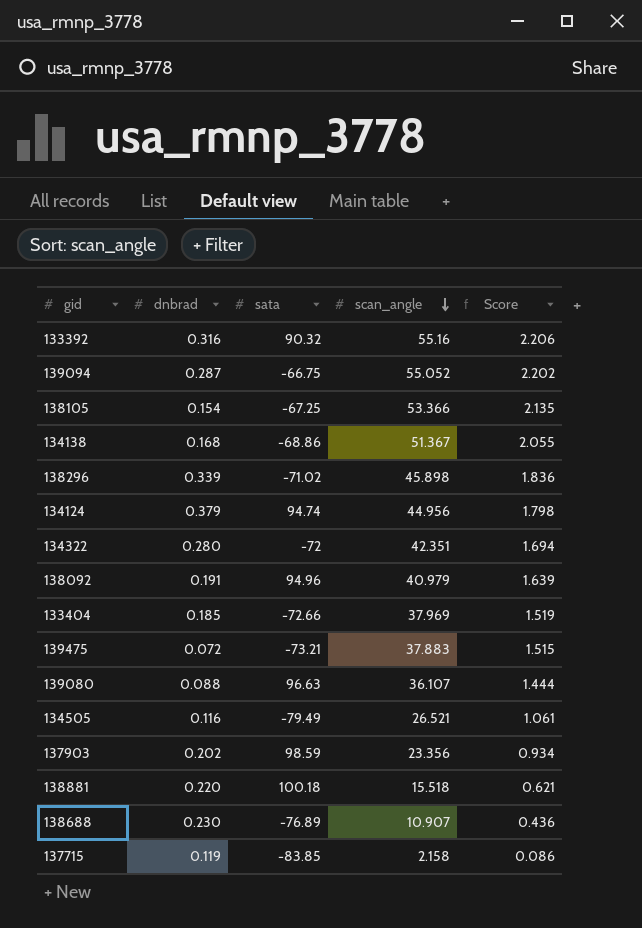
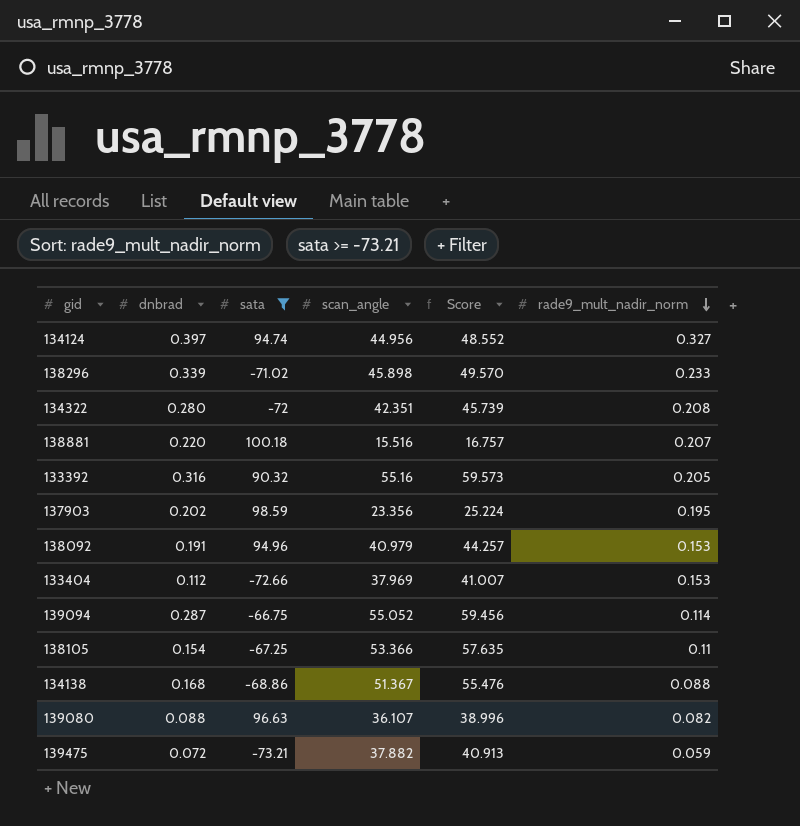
filter: none -> sata >= -73.21
row order: scan_angle descending -> rade9_mult_nadir_norm descending
column Score | formula: [scan_angle] * 0.04 -> [scan_angle] * 1.08
column rade9_mult_nadir_norm | position: none -> 6
134124 | dnbrad: 0.379 -> 0.397
138881 | scan_angle: 15.518 -> 15.516
133404 | dnbrad: 0.185 -> 0.112
139475 | scan_angle: 37.883 -> 37.882

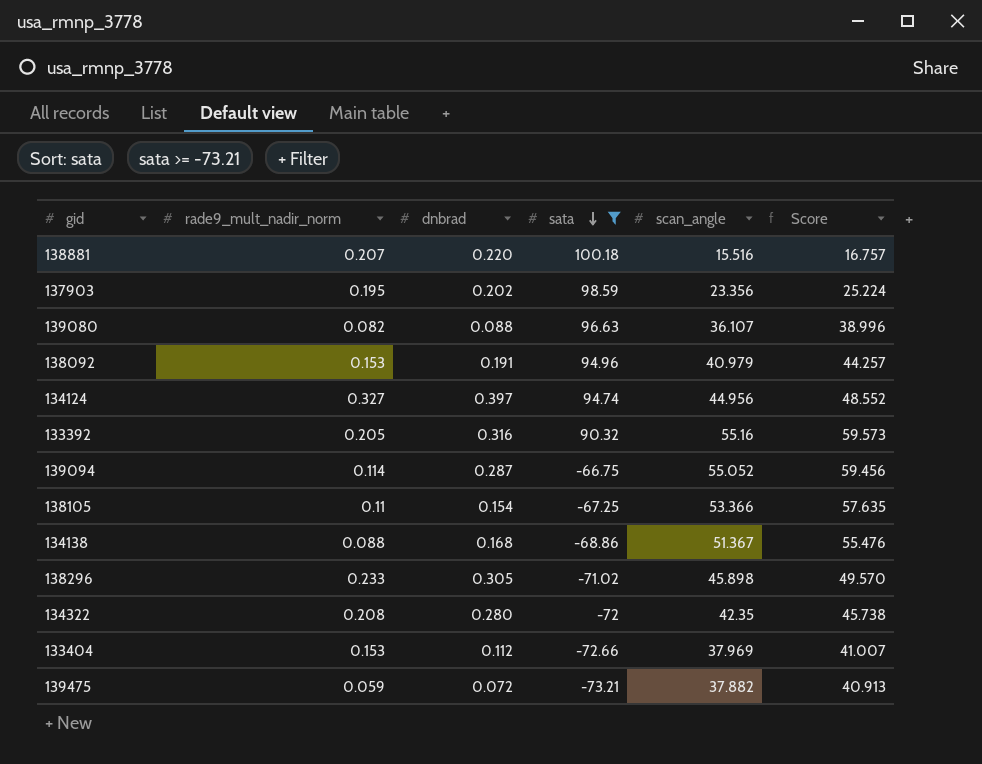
row order: rade9_mult_nadir_norm descending -> sata descending
column rade9_mult_nadir_norm | position: 6 -> 2
138296 | dnbrad: 0.339 -> 0.305
134322 | scan_angle: 42.351 -> 42.35
134322 | Score: 45.739 -> 45.738

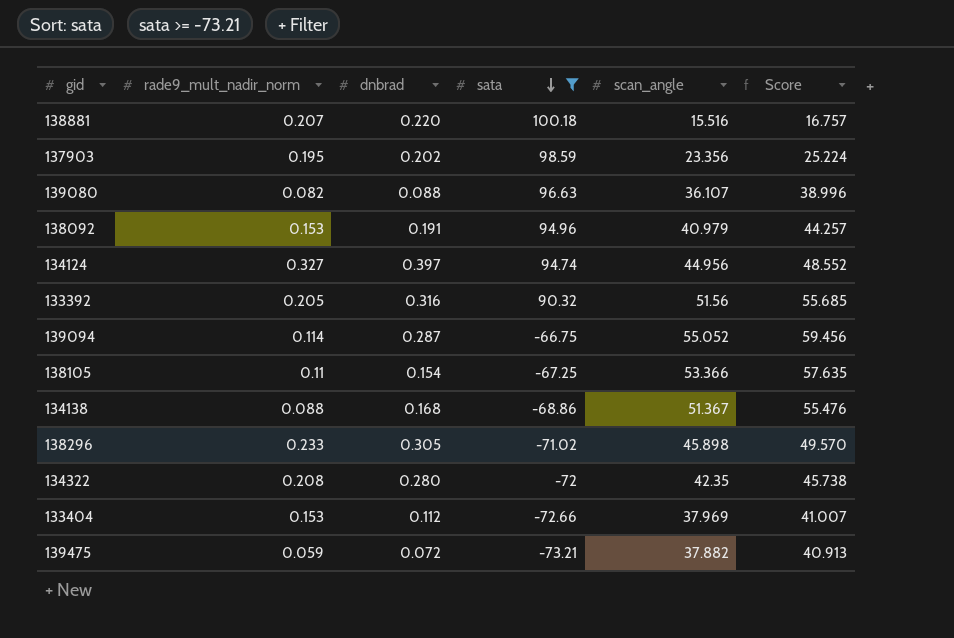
133392 | scan_angle: 55.16 -> 51.56
133392 | Score: 59.573 -> 55.685

